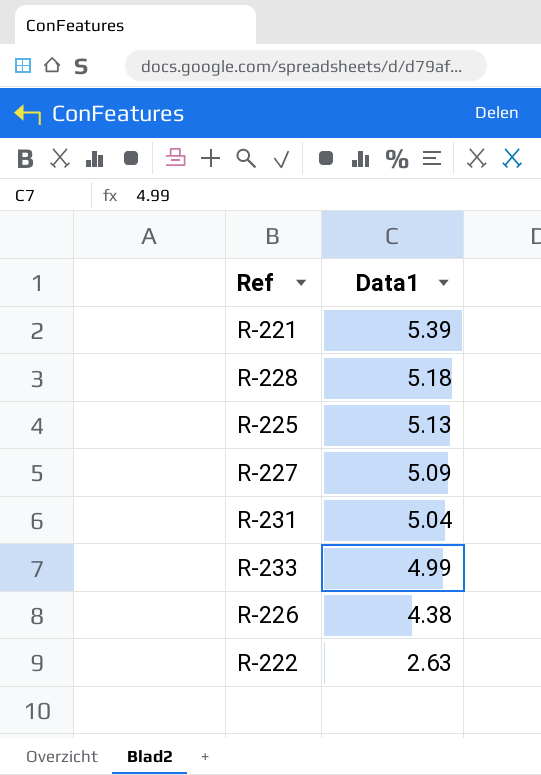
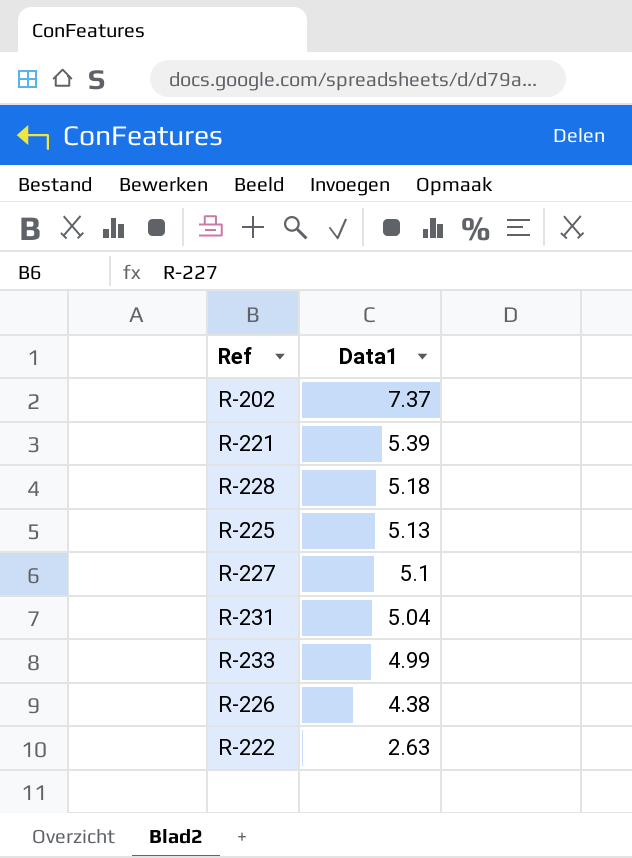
row R-202: none -> 7.37
R-227 | Data1: 5.09 -> 5.1

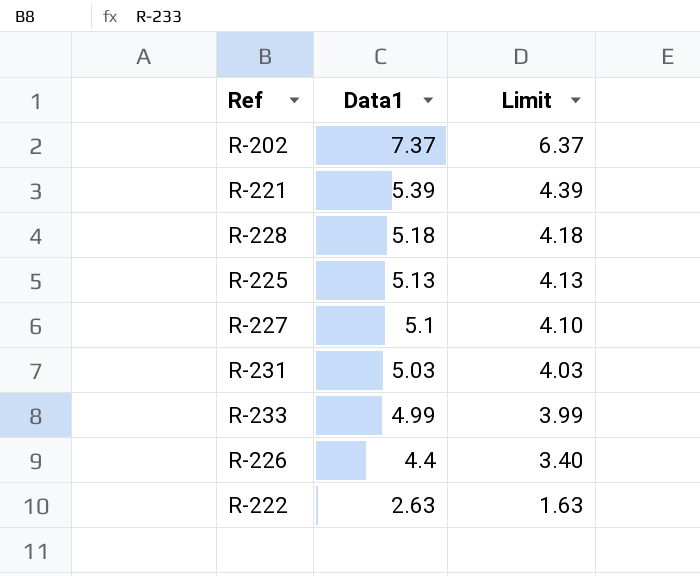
column Limit | formula: none -> [Data1] - 1
R-231 | Data1: 5.04 -> 5.03
R-226 | Data1: 4.38 -> 4.4

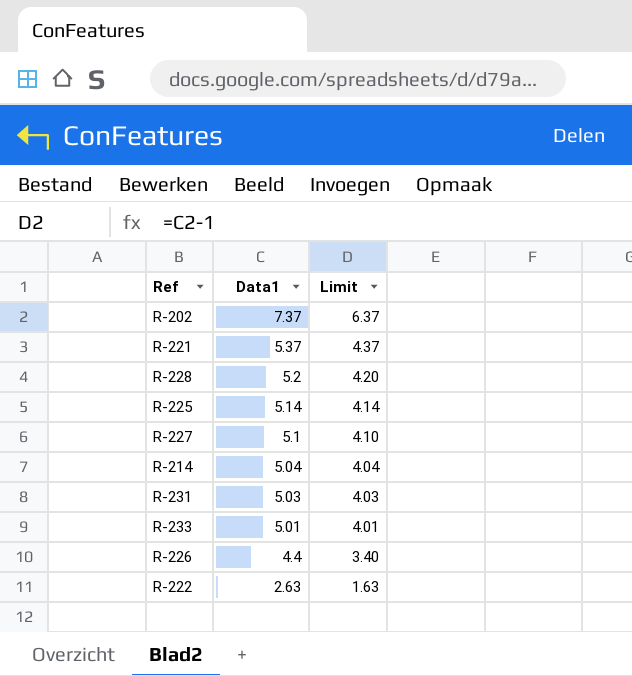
R-221 | Data1: 5.39 -> 5.37
R-221 | Limit: 4.39 -> 4.37
R-228 | Data1: 5.18 -> 5.2
R-228 | Limit: 4.18 -> 4.20
R-225 | Data1: 5.13 -> 5.14
R-225 | Limit: 4.13 -> 4.14
row R-214: none -> 5.04 | 4.04
R-233 | Data1: 4.99 -> 5.01
R-233 | Limit: 3.99 -> 4.01

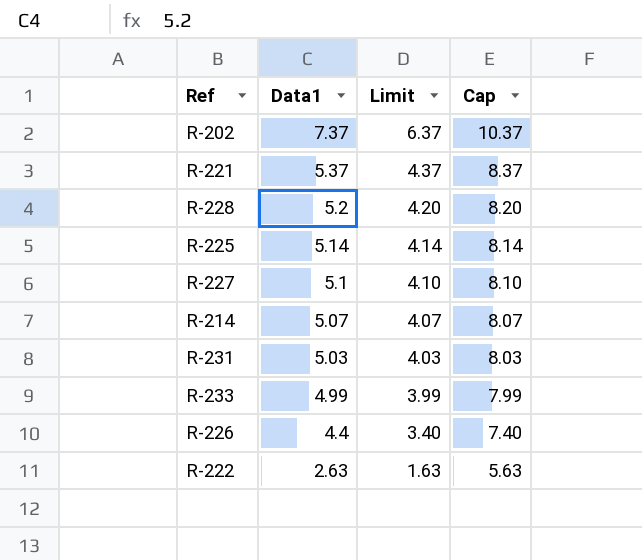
column Cap | formula: none -> [Data1] + 3
R-214 | Data1: 5.04 -> 5.07
R-214 | Limit: 4.04 -> 4.07
R-233 | Data1: 5.01 -> 4.99
R-233 | Limit: 4.01 -> 3.99

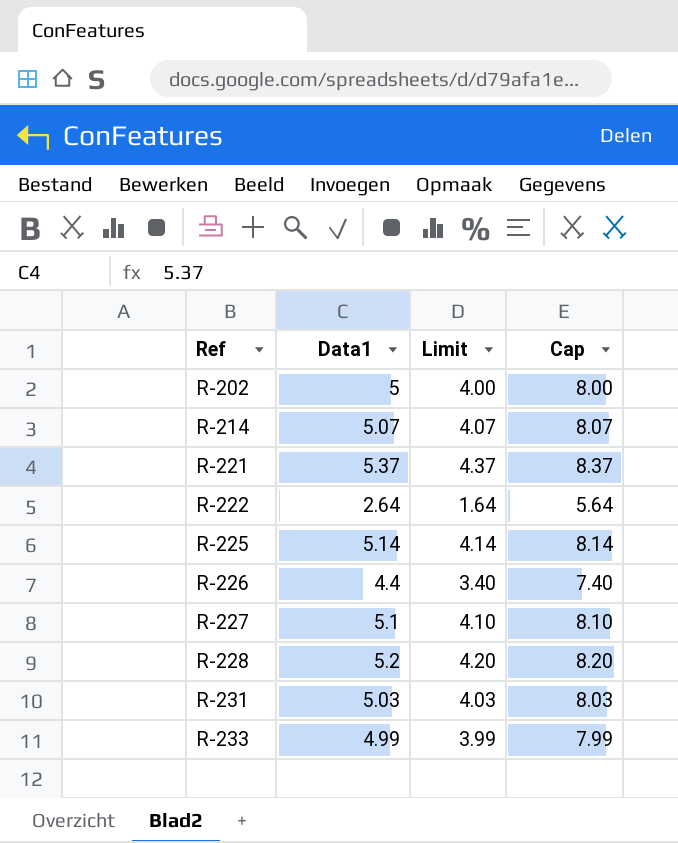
row order: Data1 descending -> Ref ascending
R-202 | Data1: 7.37 -> 5
R-202 | Limit: 6.37 -> 4.00
R-202 | Cap: 10.37 -> 8.00
R-222 | Data1: 2.63 -> 2.64
R-222 | Limit: 1.63 -> 1.64
R-222 | Cap: 5.63 -> 5.64

